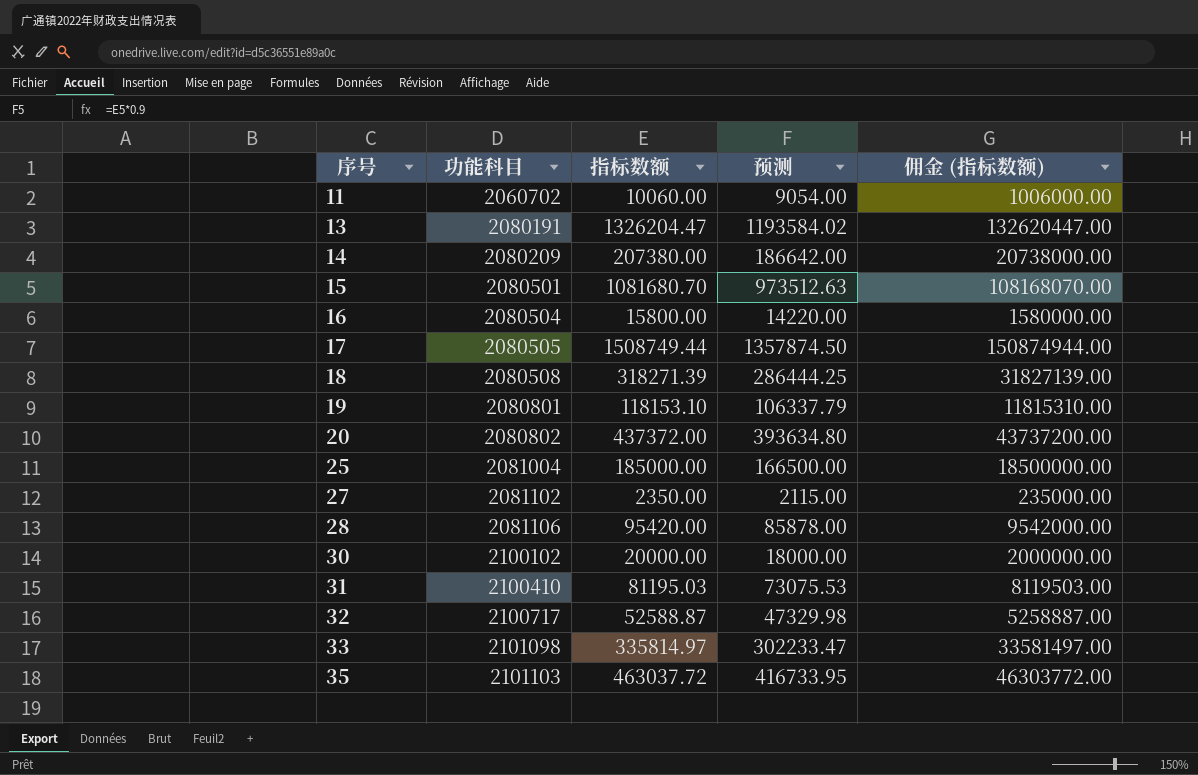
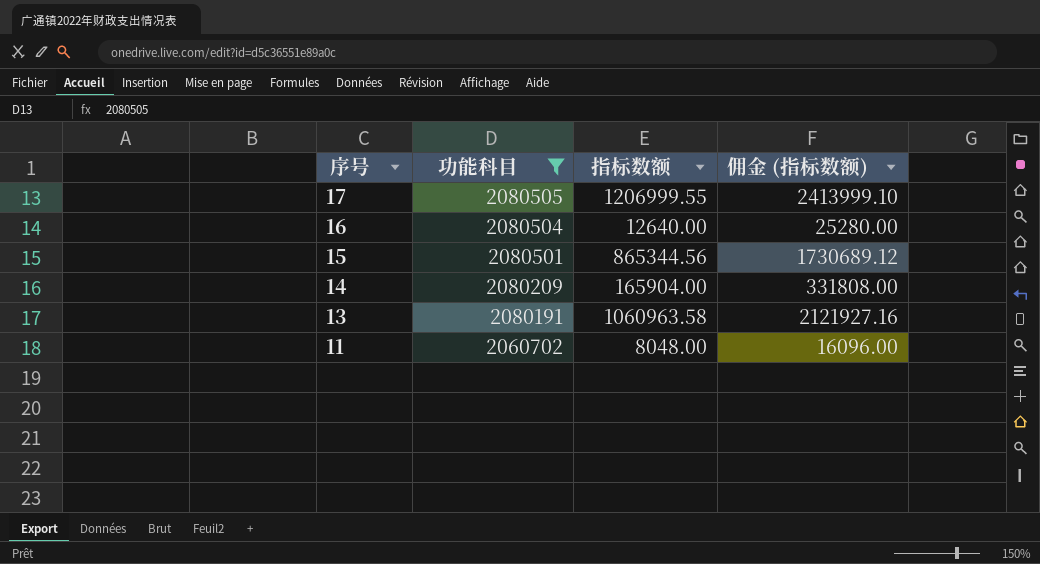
filter: none -> 功能科目 <= 2080505
row order: 序号 ascending -> 序号 descending
column 预测 | formula: [指标数额] * 0.9 -> none
column 佣金 (指标数额) | formula: [指标数额] * 100 -> [指标数额] * 2
17 | 指标数额: 1508749.44 -> 1206999.55
16 | 指标数额: 15800.00 -> 12640.00
15 | 指标数额: 1081680.70 -> 865344.56
14 | 指标数额: 207380.00 -> 165904.00
13 | 指标数额: 1326204.47 -> 1060963.58
11 | 指标数额: 10060.00 -> 8048.00

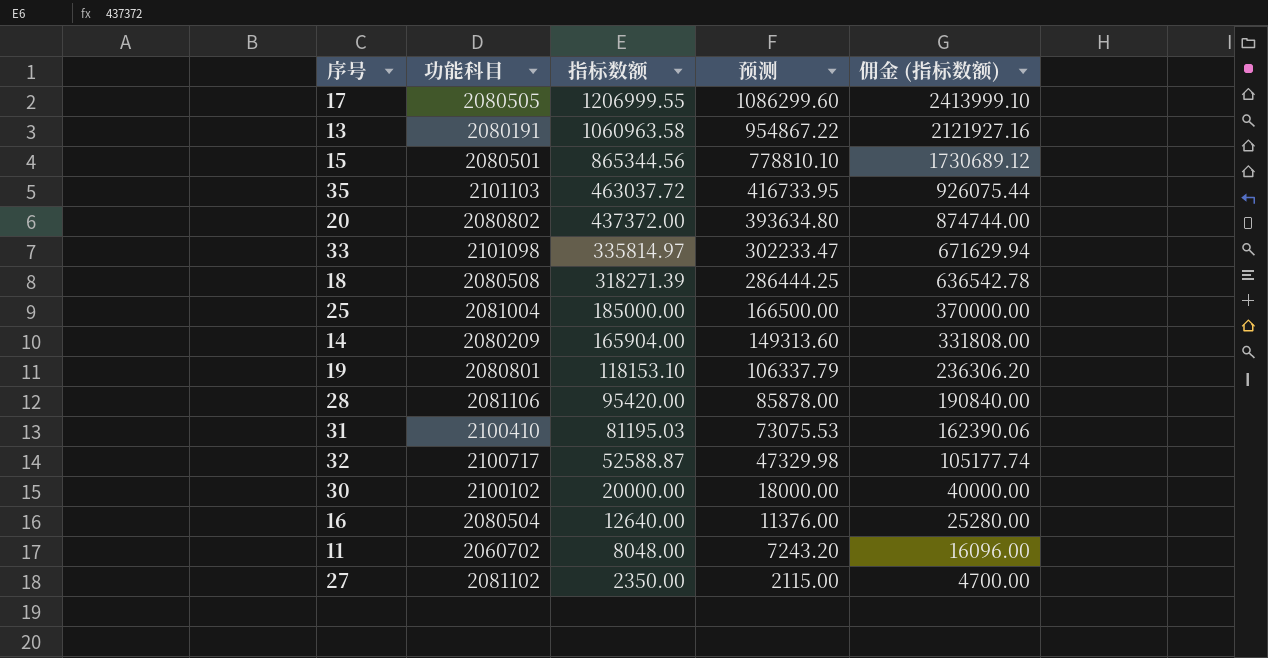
filter: 功能科目 <= 2080505 -> none
row order: 序号 descending -> 指标数额 descending
column 预测 | formula: none -> [指标数额] * 0.9

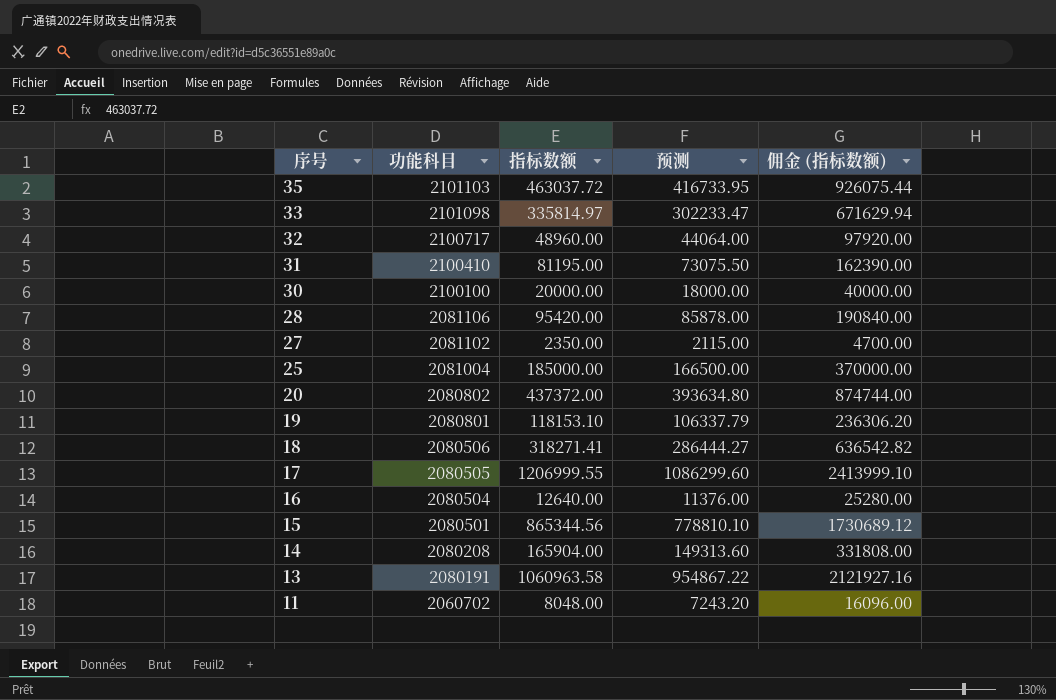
row order: 指标数额 descending -> 序号 descending
32 | 指标数额: 52588.87 -> 48960.00
32 | 预测: 47329.98 -> 44064.00
32 | 佣金 (指标数额): 105177.74 -> 97920.00
31 | 指标数额: 81195.03 -> 81195.00
31 | 预测: 73075.53 -> 73075.50
31 | 佣金 (指标数额): 162390.06 -> 162390.00
30 | 功能科目: 2100102 -> 2100100
18 | 功能科目: 2080508 -> 2080506
18 | 指标数额: 318271.39 -> 318271.41
18 | 预测: 286444.25 -> 286444.27
18 | 佣金 (指标数额): 636542.78 -> 636542.82
14 | 功能科目: 2080209 -> 2080208

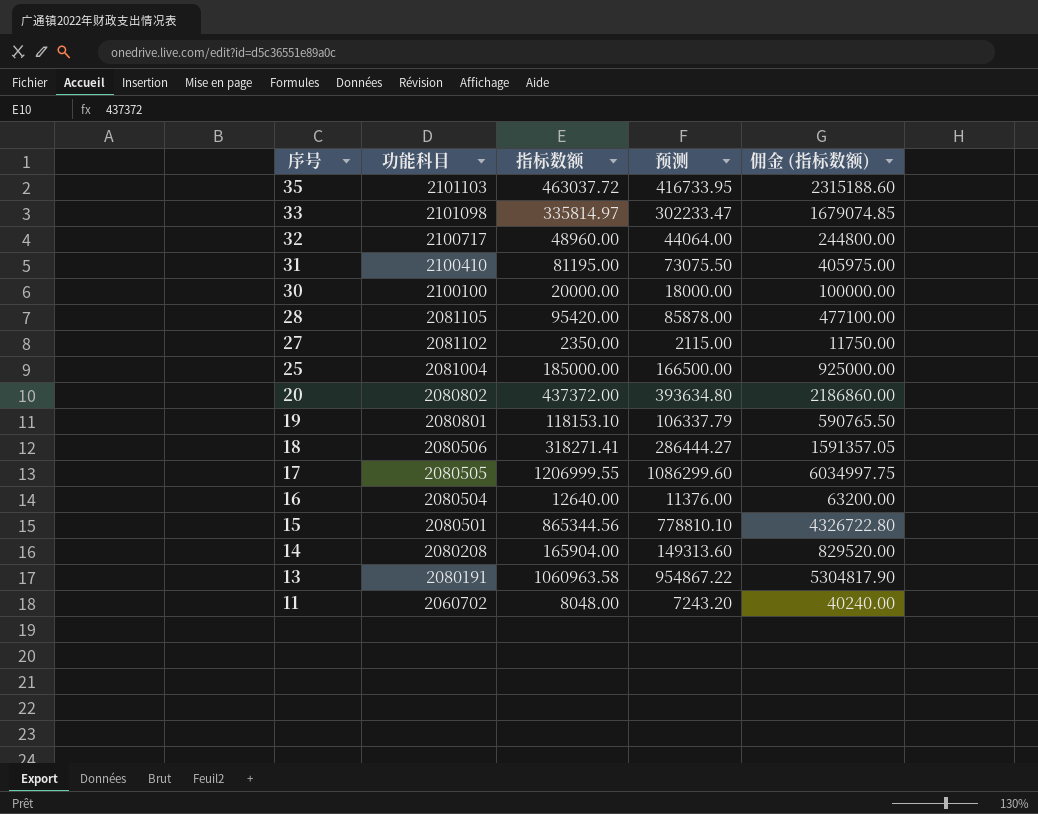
column 佣金 (指标数额) | formula: [指标数额] * 2 -> [指标数额] * 5
28 | 功能科目: 2081106 -> 2081105

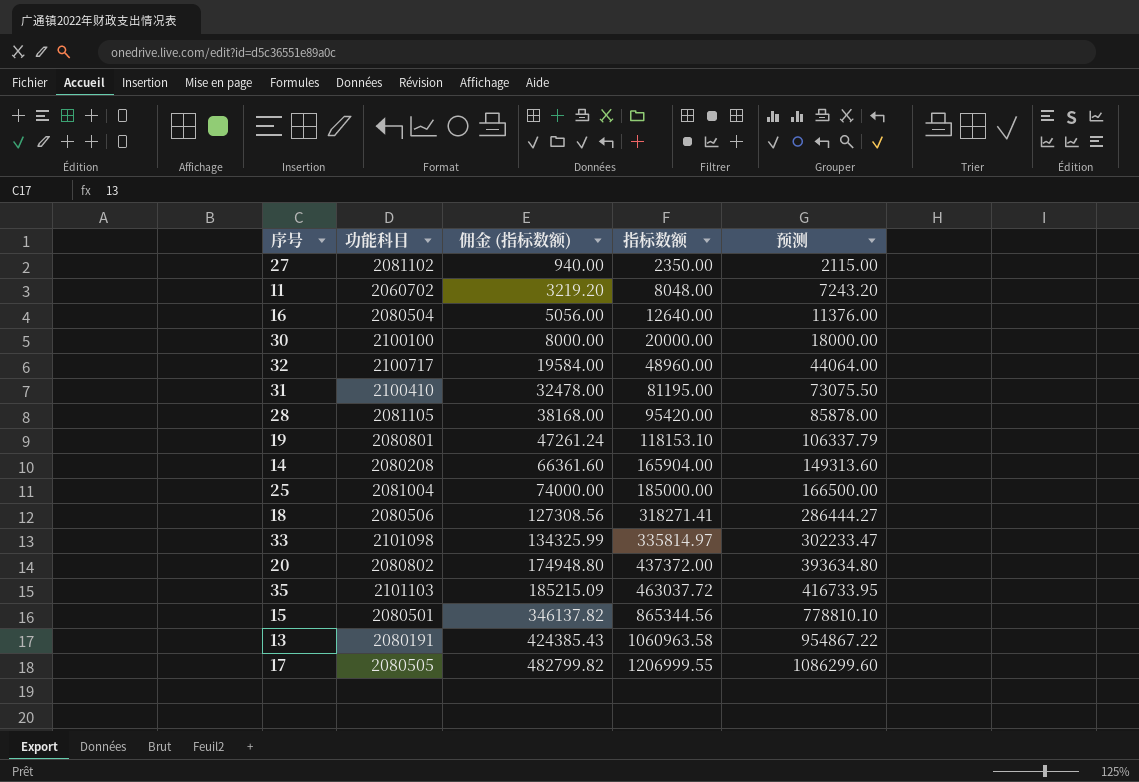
row order: 序号 descending -> 佣金 (指标数额) ascending
column 佣金 (指标数额) | formula: [指标数额] * 5 -> [指标数额] * 0.4
column 佣金 (指标数额) | position: 5 -> 3

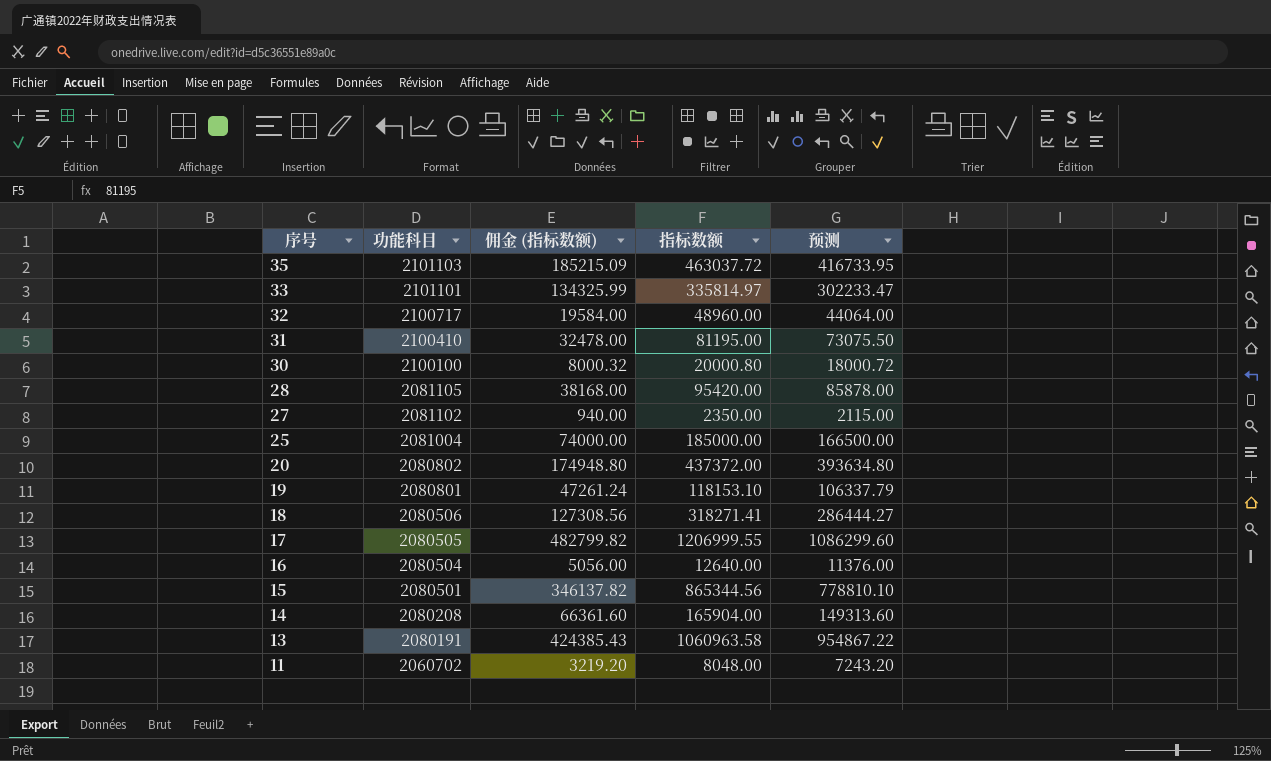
row order: 佣金 (指标数额) ascending -> 序号 descending
33 | 功能科目: 2101098 -> 2101101
30 | 佣金 (指标数额): 8000.00 -> 8000.32
30 | 指标数额: 20000.00 -> 20000.80
30 | 预测: 18000.00 -> 18000.72

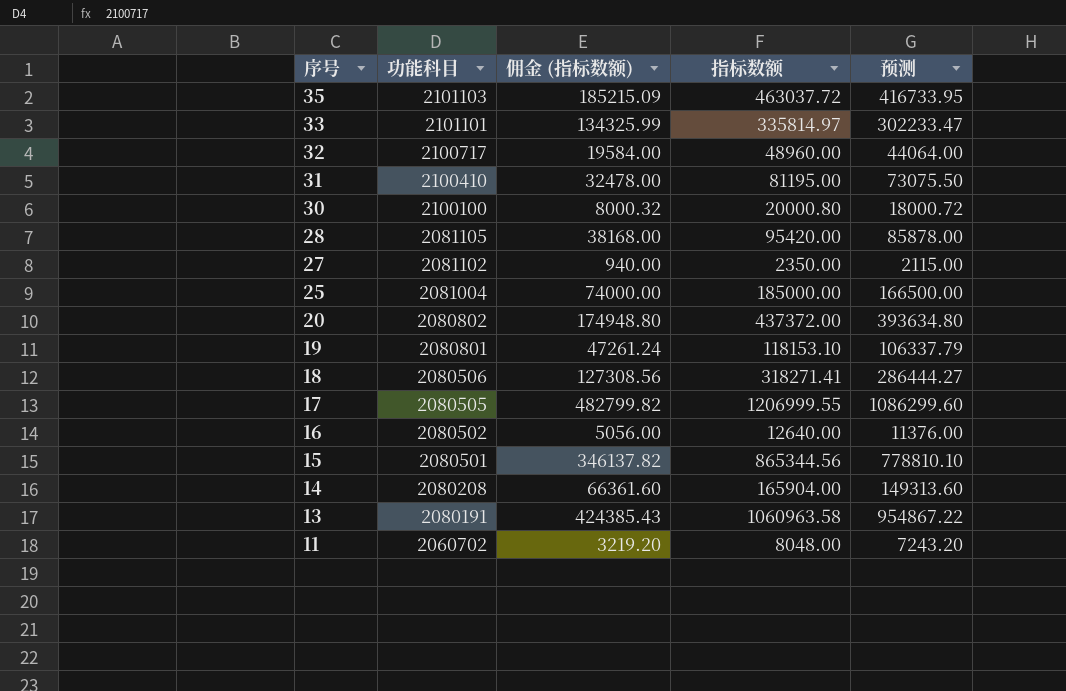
16 | 功能科目: 2080504 -> 2080502

